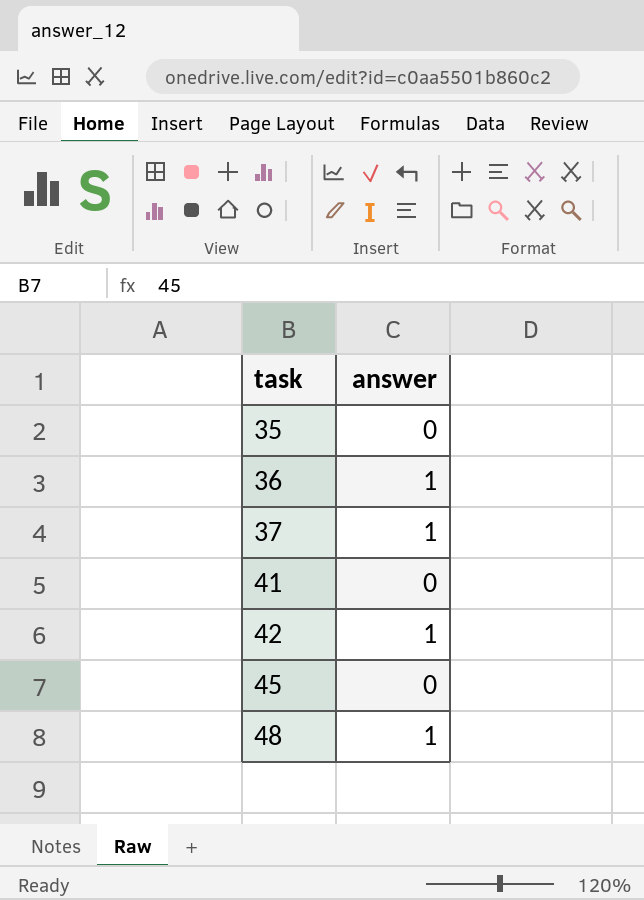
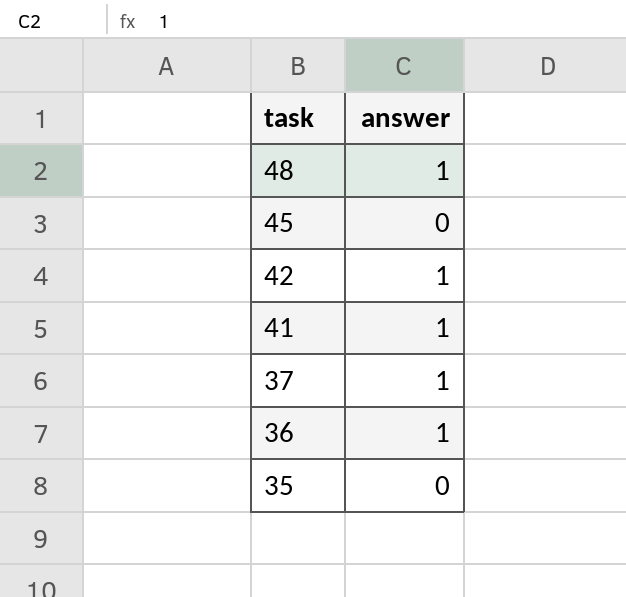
row order: task ascending -> task descending
41 | answer: 0 -> 1

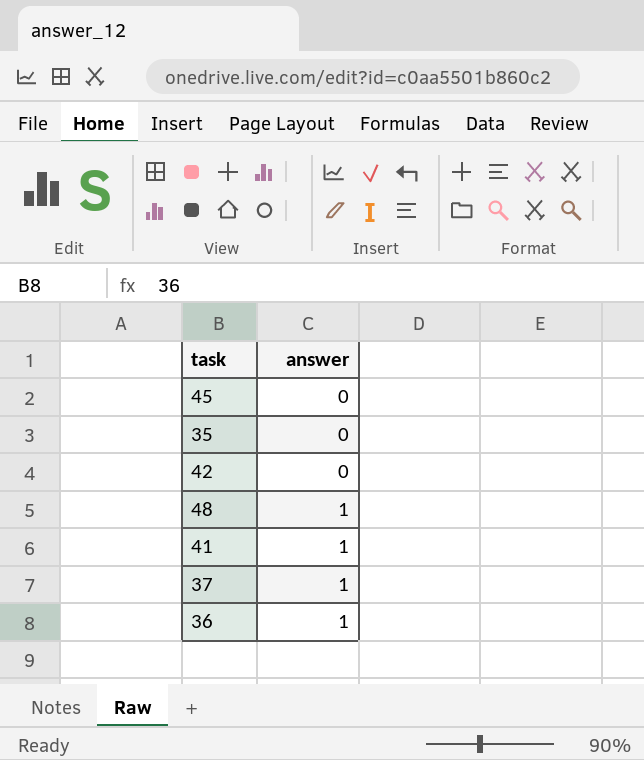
row order: task descending -> answer ascending
42 | answer: 1 -> 0

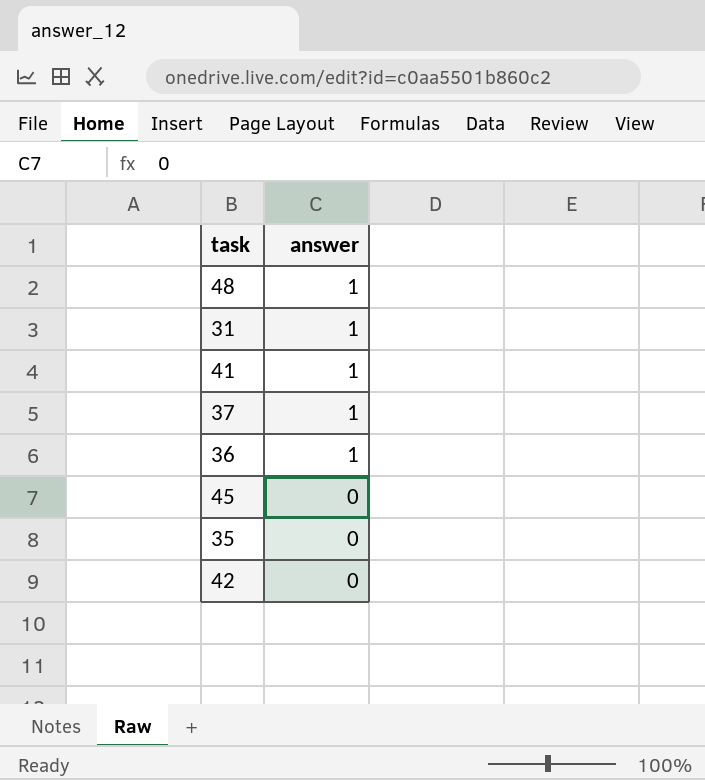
row order: answer ascending -> answer descending
row 31: none -> 1

